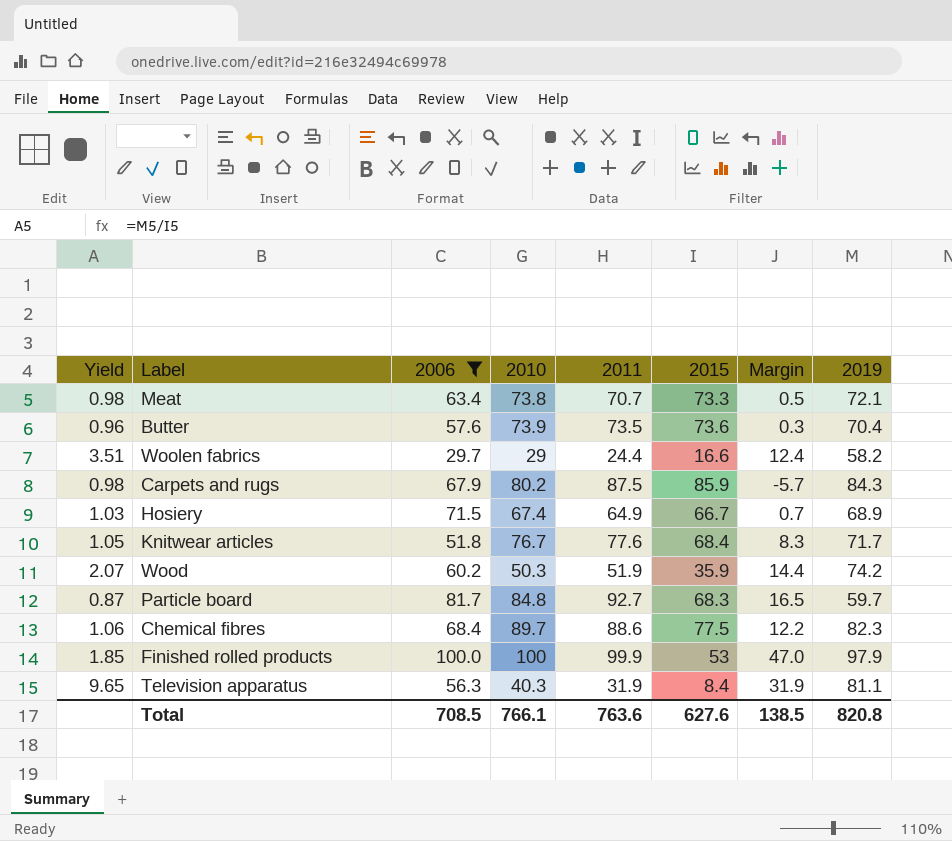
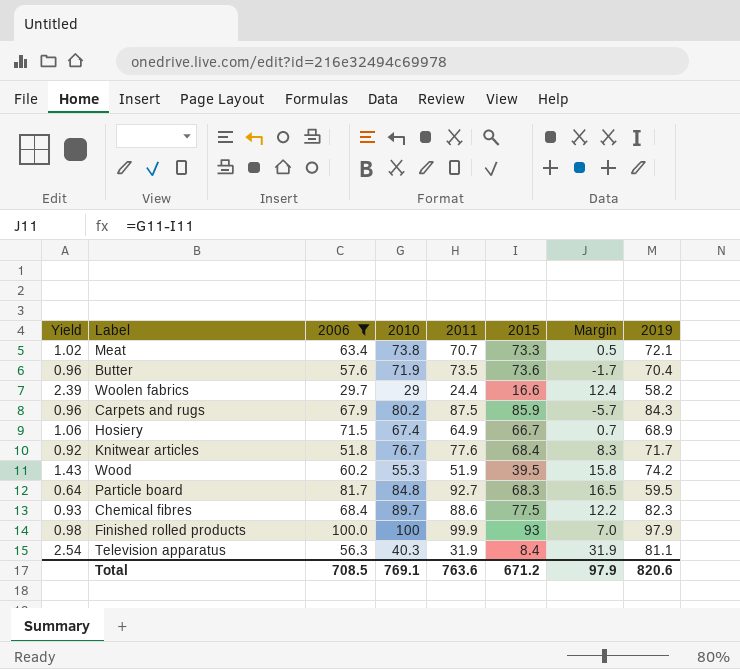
column Yield | formula: [2019] / [2015] -> [2019] / [2011]
Butter | 2010: 73.9 -> 71.9
Butter | Margin: 0.3 -> -1.7
Wood | 2010: 50.3 -> 55.3
Wood | 2015: 35.9 -> 39.5
Wood | Margin: 14.4 -> 15.8
Particle board | 2019: 59.7 -> 59.5
Finished rolled products | 2015: 53 -> 93
Finished rolled products | Margin: 47.0 -> 7.0
Total | 2010: 766.1 -> 769.1
Total | 2015: 627.6 -> 671.2
Total | Margin: 138.5 -> 97.9
Total | 2019: 820.8 -> 820.6

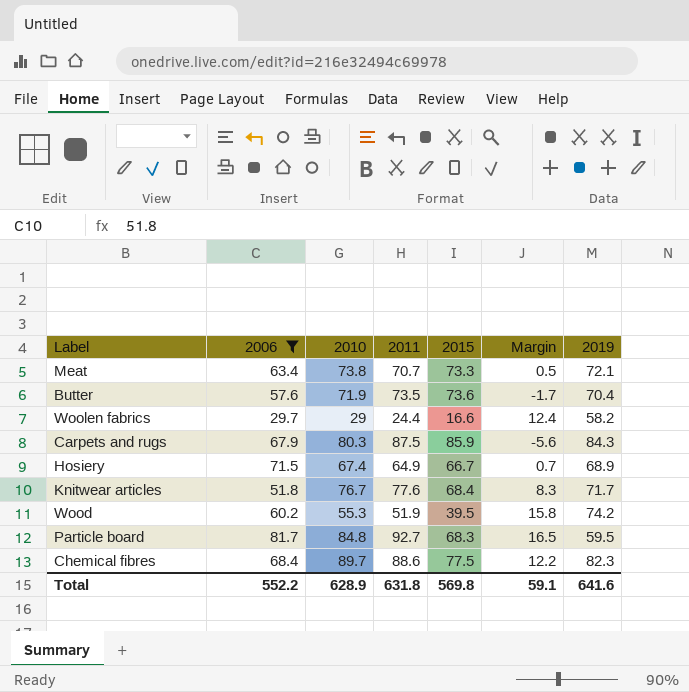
column Yield | formula: [2019] / [2011] -> none
row Finished rolled products: 0.98 | 100.0 | 100 | 99.9 | 93 | 7.0 | 97.9 -> none
row Television apparatus: 2.54 | 56.3 | 40.3 | 31.9 | 8.4 | 31.9 | 81.1 -> none
Carpets and rugs | 2010: 80.2 -> 80.3
Carpets and rugs | Margin: -5.7 -> -5.6
Total | 2006: 708.5 -> 552.2
Total | 2010: 769.1 -> 628.9
Total | 2011: 763.6 -> 631.8
Total | 2015: 671.2 -> 569.8
Total | Margin: 97.9 -> 59.1
Total | 2019: 820.6 -> 641.6

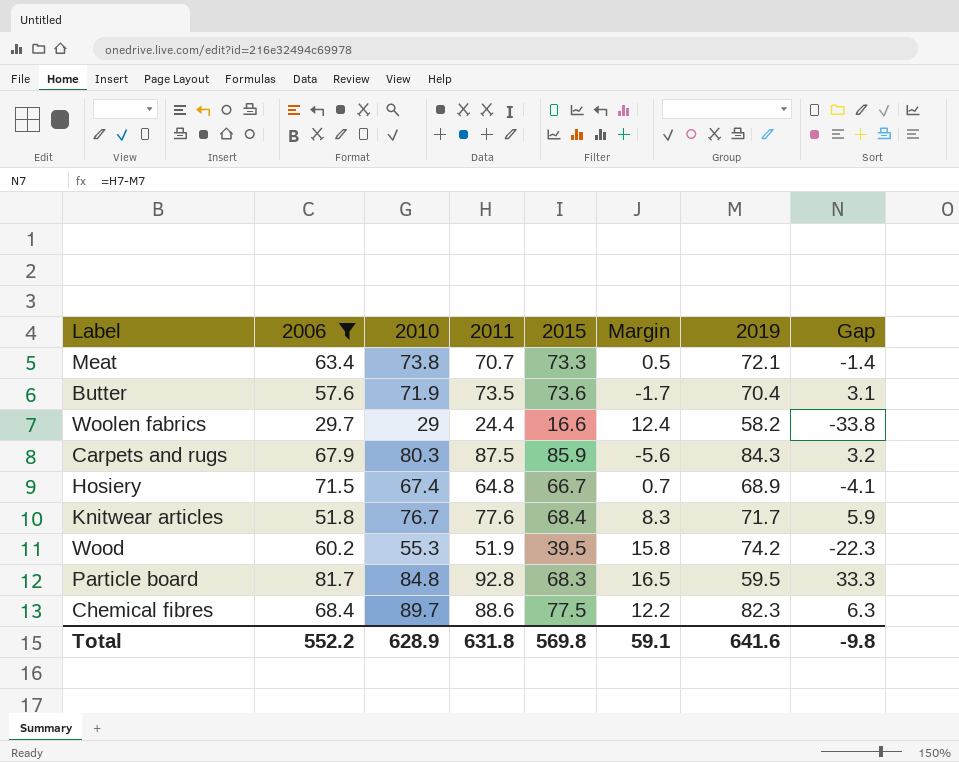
column Gap | formula: none -> [2011] - [2019]
Hosiery | 2011: 64.9 -> 64.8
Particle board | 2011: 92.7 -> 92.8

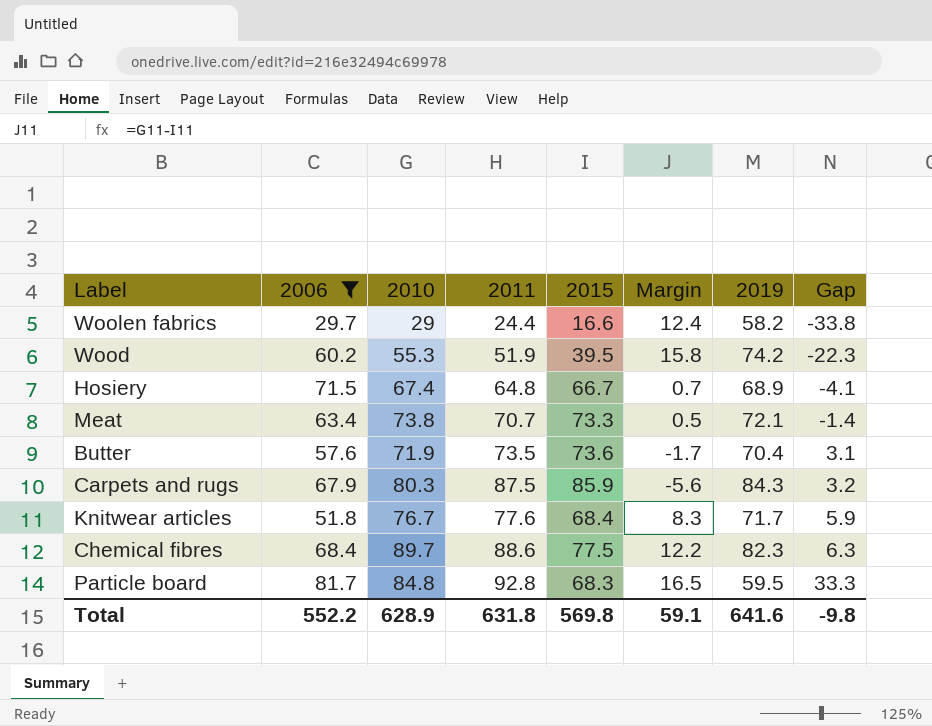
row order: none -> Gap ascending

